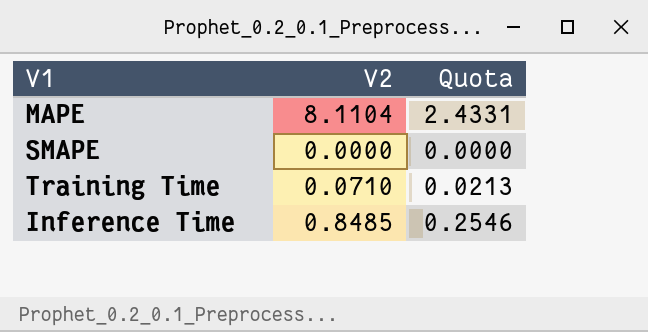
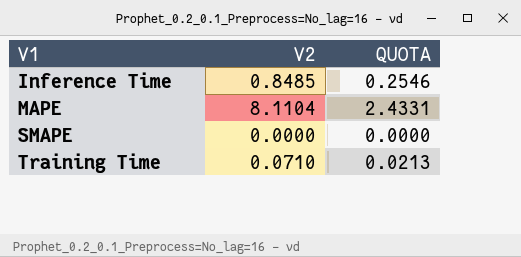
row order: none -> V1 ascending
column name: Quota -> QUOTA

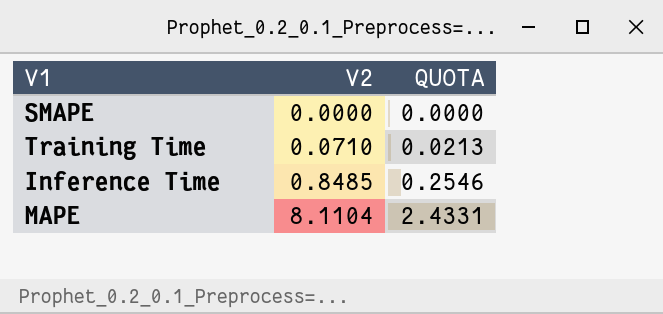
row order: V1 ascending -> V2 ascending

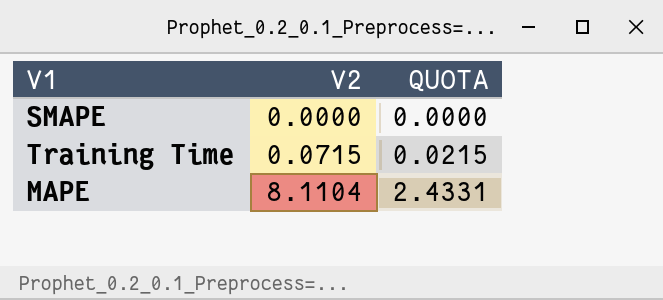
row Inference Time: 0.8485 | 0.2546 -> none
Training Time | V2: 0.0710 -> 0.0715
Training Time | QUOTA: 0.0213 -> 0.0215

